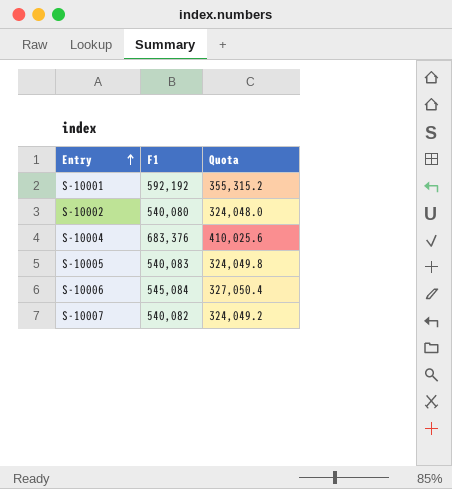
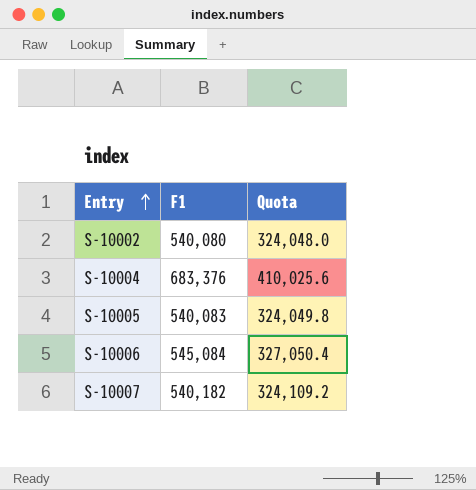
row S-10001: 592,192 | 355,315.2 -> none
S-10007 | F1: 540,082 -> 540,182
S-10007 | Quota: 324,049.2 -> 324,109.2

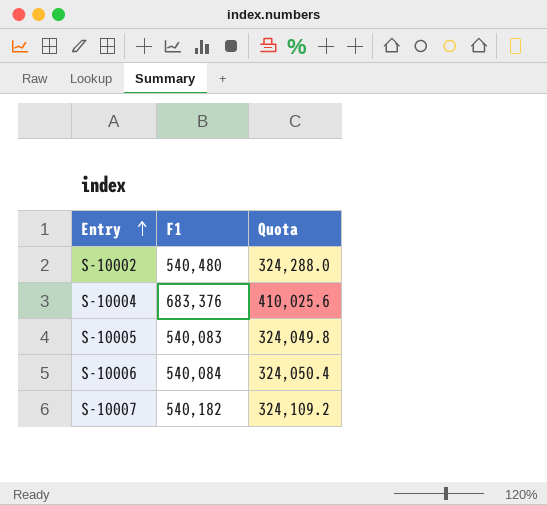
S-10002 | F1: 540,080 -> 540,480
S-10002 | Quota: 324,048.0 -> 324,288.0
S-10006 | F1: 545,084 -> 540,084
S-10006 | Quota: 327,050.4 -> 324,050.4

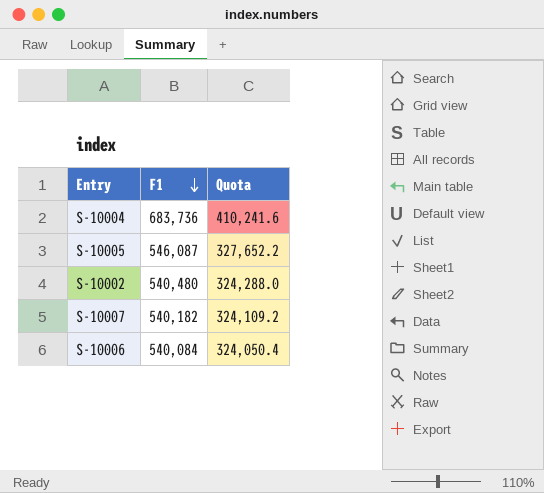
row order: Entry ascending -> F1 descending
S-10004 | F1: 683,376 -> 683,736
S-10004 | Quota: 410,025.6 -> 410,241.6
S-10005 | F1: 540,083 -> 546,087
S-10005 | Quota: 324,049.8 -> 327,652.2

